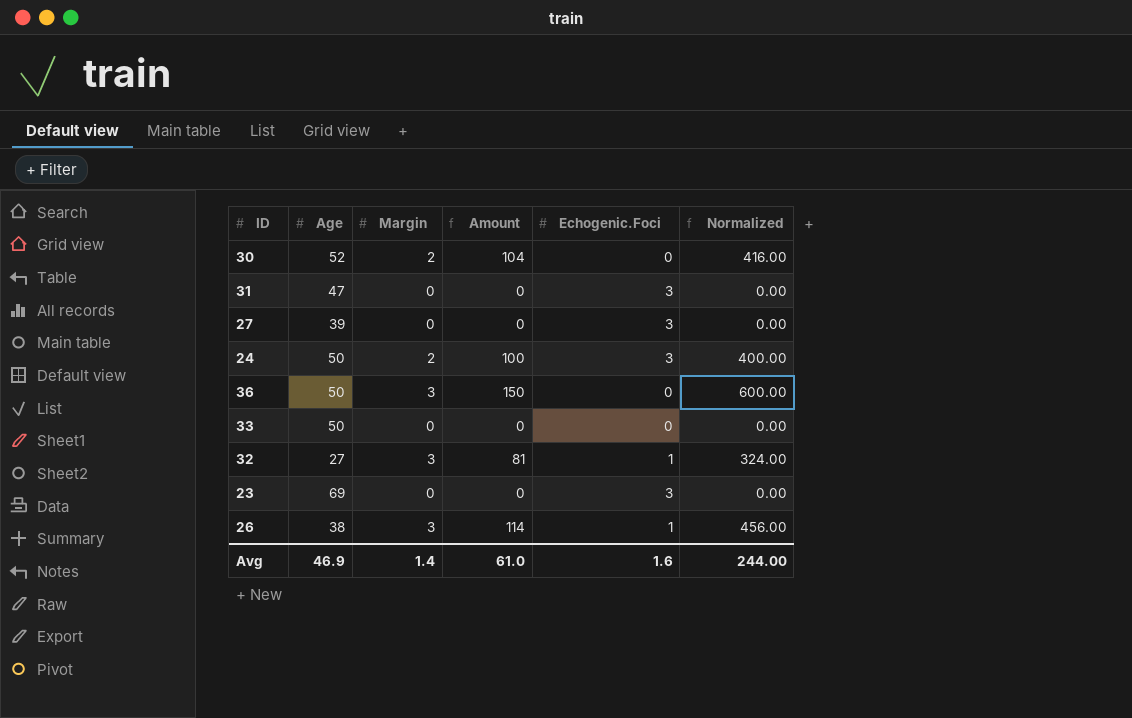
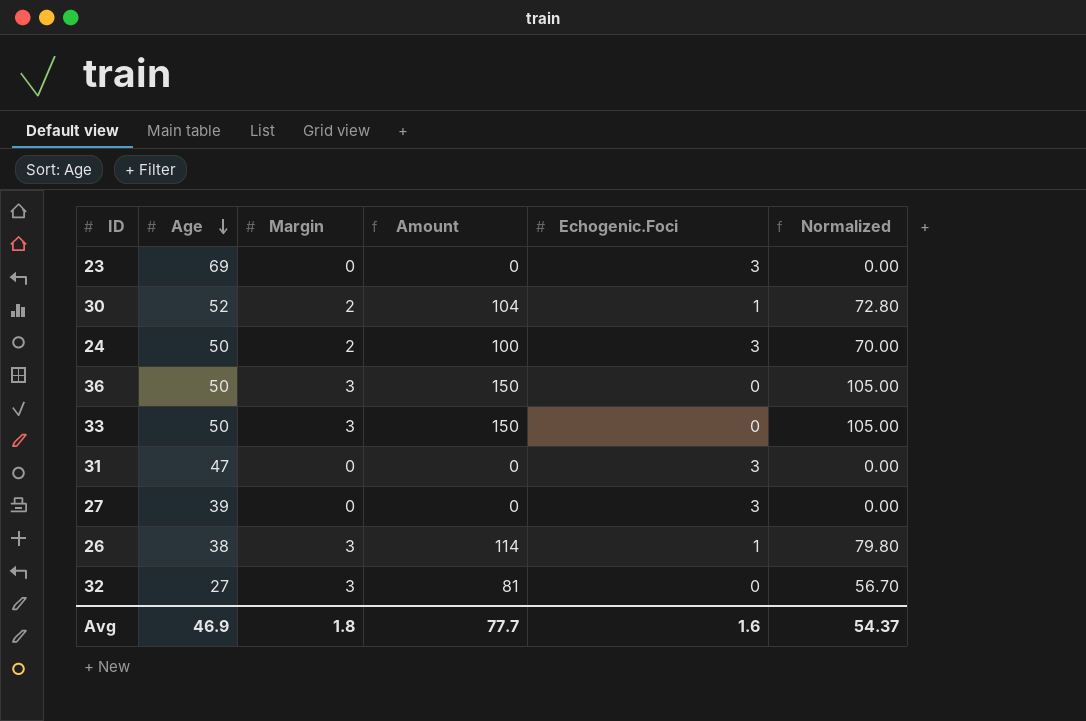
row order: none -> Age descending
column Normalized | formula: [Amount] * 4 -> [Amount] * 0.7
30 | Echogenic.Foci: 0 -> 1
33 | Margin: 0 -> 3
33 | Amount: 0 -> 150
32 | Echogenic.Foci: 1 -> 0
Avg | Margin: 1.4 -> 1.8
Avg | Amount: 61.0 -> 77.7
Avg | Normalized: 244.00 -> 54.37

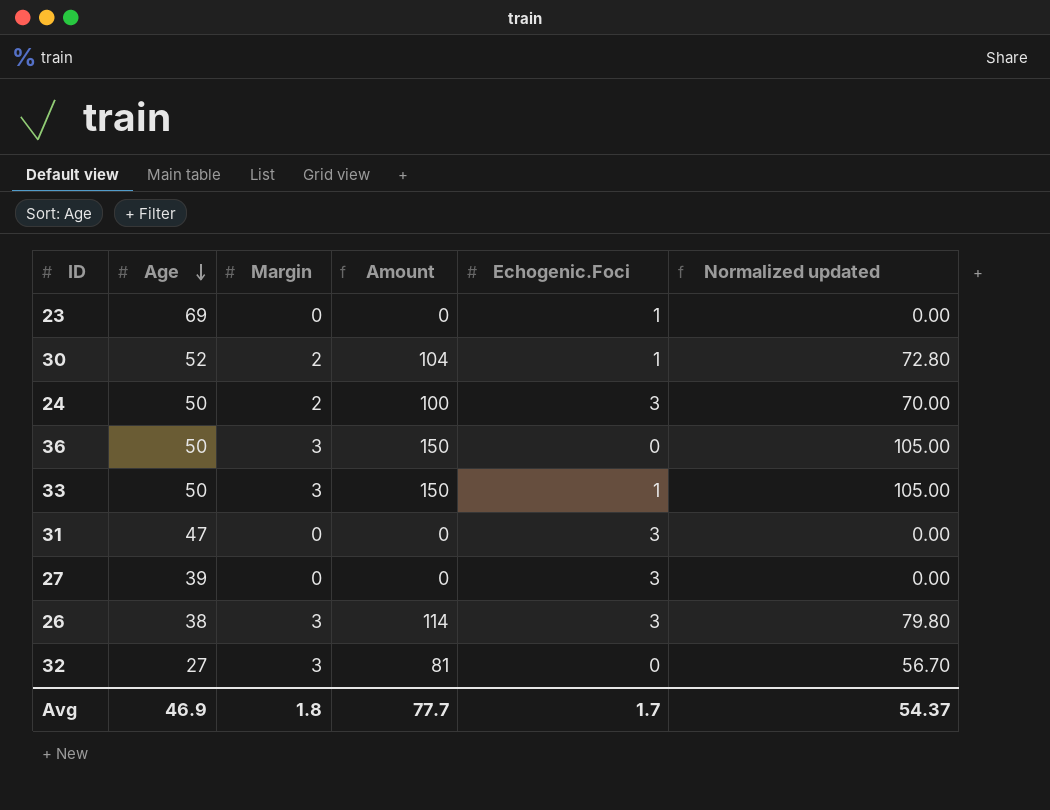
column name: Normalized -> Normalized updated
23 | Echogenic.Foci: 3 -> 1
33 | Echogenic.Foci: 0 -> 1
26 | Echogenic.Foci: 1 -> 3
Avg | Echogenic.Foci: 1.6 -> 1.7

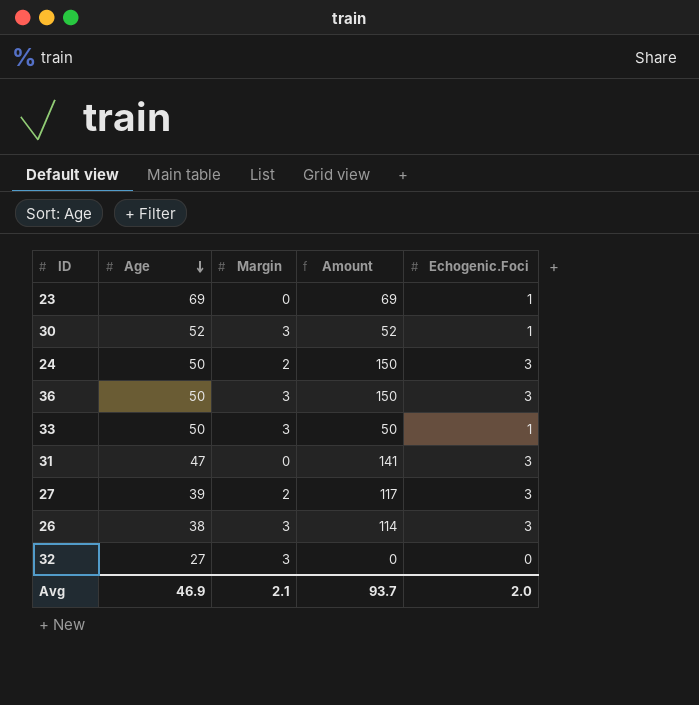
column Normalized updated | formula: [Amount] * 0.7 -> none
column Amount | formula: [Age] * [Margin] -> [Age] * [Echogenic.Foci]
30 | Margin: 2 -> 3
36 | Echogenic.Foci: 0 -> 3
27 | Margin: 0 -> 2
Avg | Margin: 1.8 -> 2.1
Avg | Amount: 77.7 -> 93.7
Avg | Echogenic.Foci: 1.7 -> 2.0

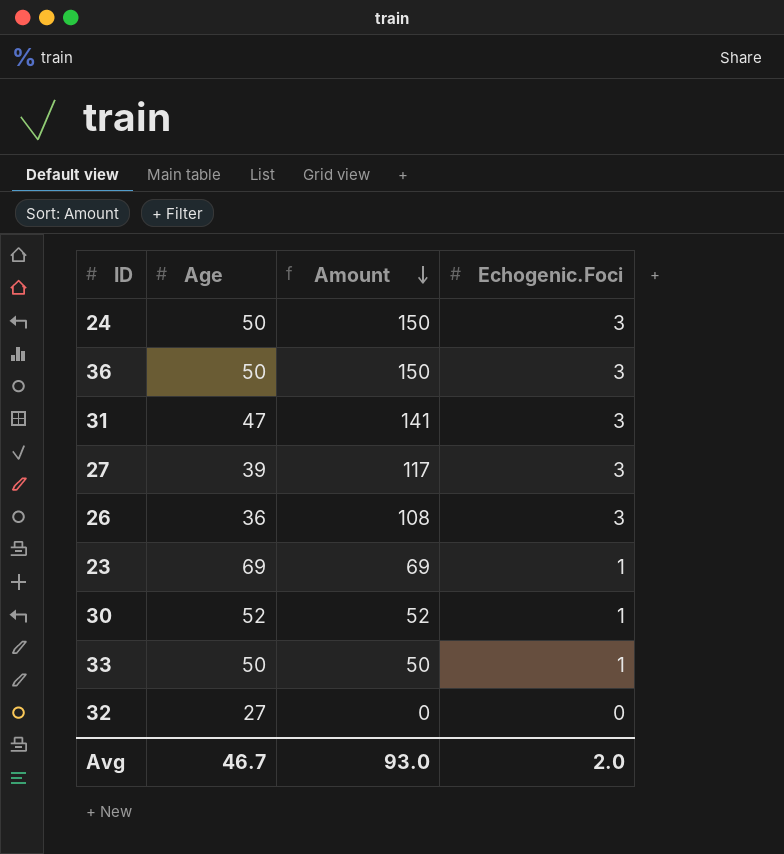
row order: Age descending -> Amount descending
column Margin | position: 3 -> none
26 | Age: 38 -> 36
26 | Amount: 114 -> 108
Avg | Age: 46.9 -> 46.7
Avg | Amount: 93.7 -> 93.0

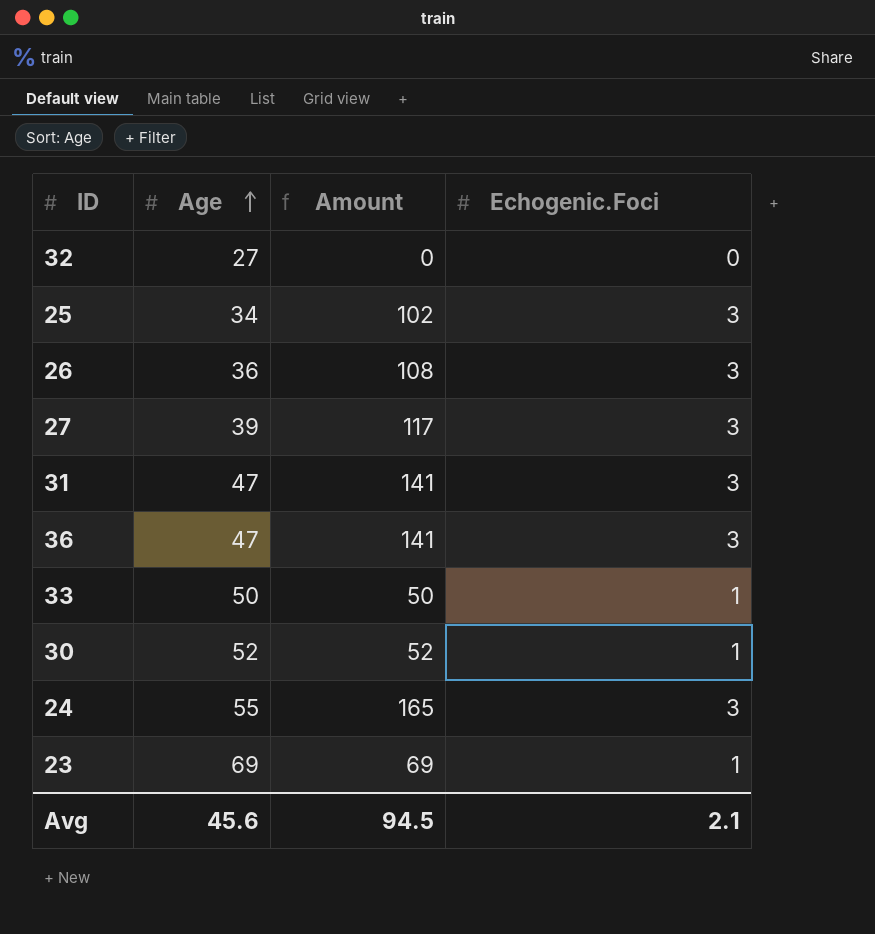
row order: Amount descending -> Age ascending
row 25: none -> 34 | 102 | 3
36 | Age: 50 -> 47
36 | Amount: 150 -> 141
24 | Age: 50 -> 55
24 | Amount: 150 -> 165
Avg | Age: 46.7 -> 45.6
Avg | Amount: 93.0 -> 94.5
Avg | Echogenic.Foci: 2.0 -> 2.1

